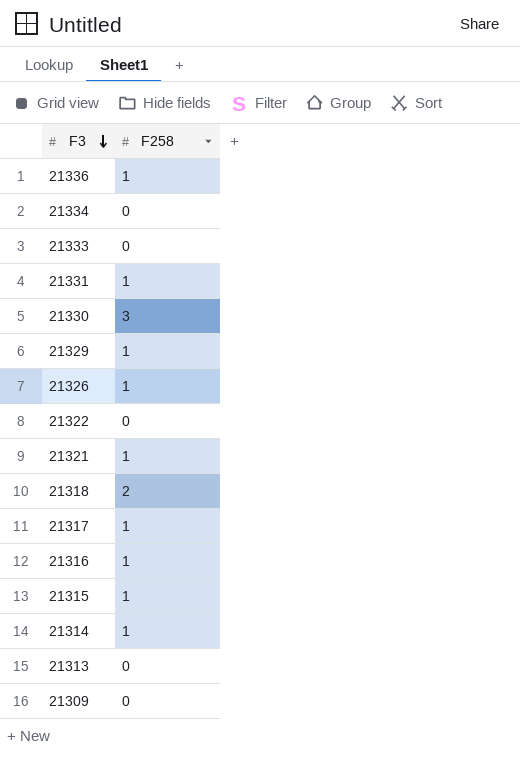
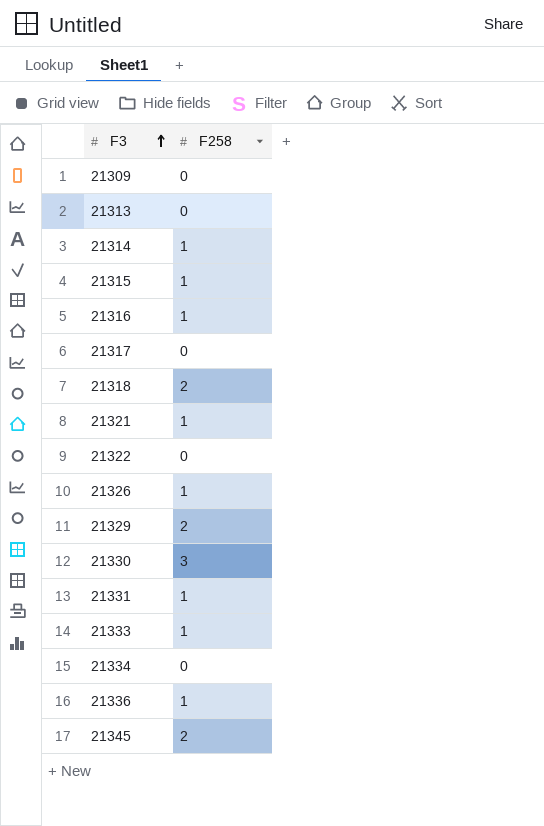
row order: F3 descending -> F3 ascending
21317 | F258: 1 -> 0
21329 | F258: 1 -> 2
21333 | F258: 0 -> 1
row 21345: none -> 2

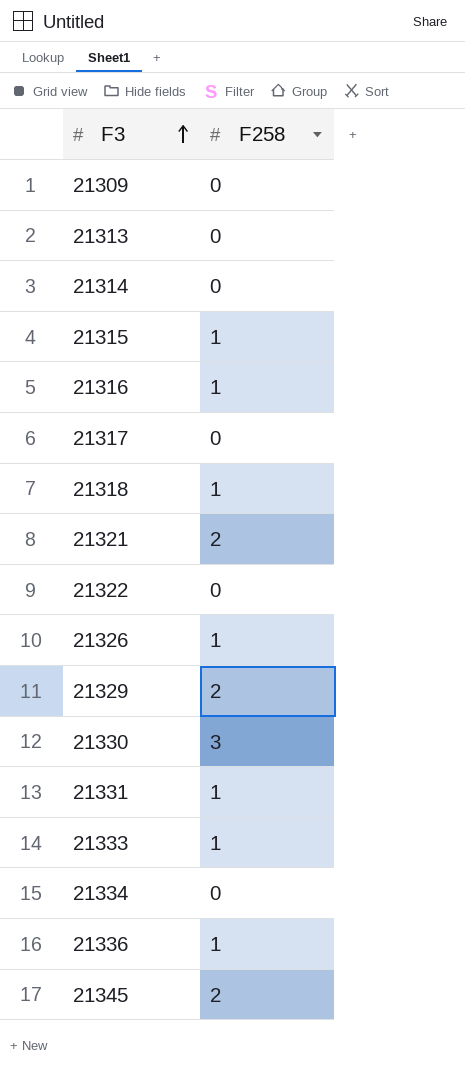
21314 | F258: 1 -> 0
21318 | F258: 2 -> 1
21321 | F258: 1 -> 2

